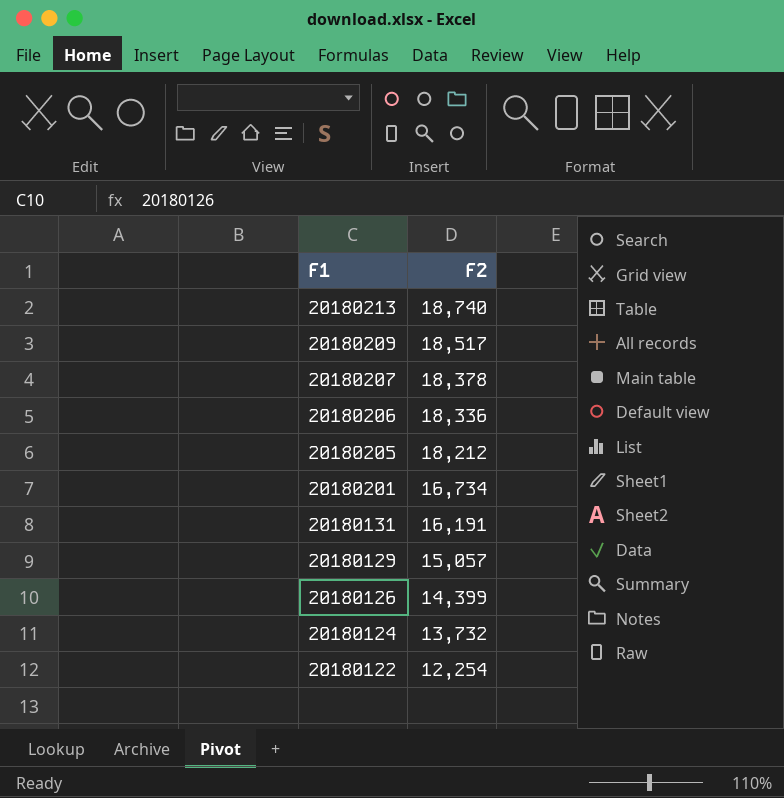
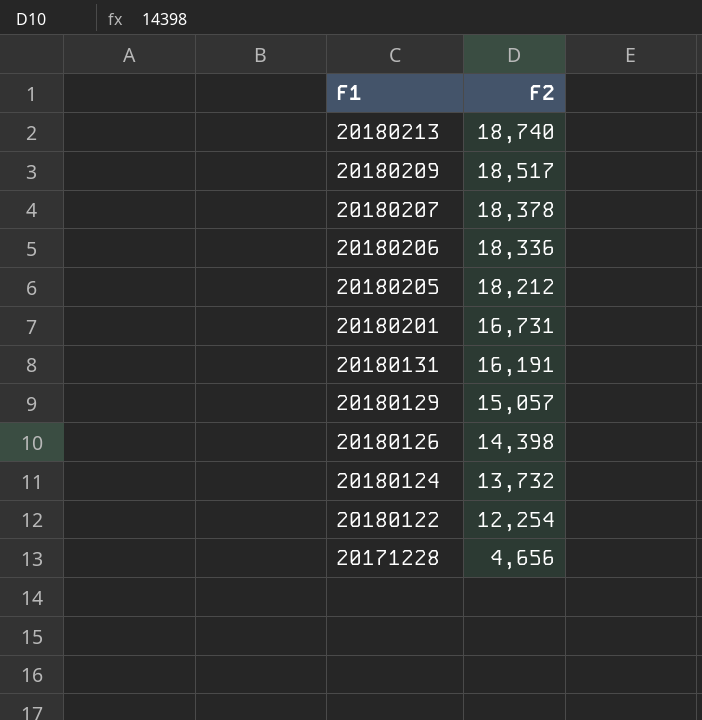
20180201 | F2: 16,734 -> 16,731
20180126 | F2: 14,399 -> 14,398
row 20171228: none -> 4,656

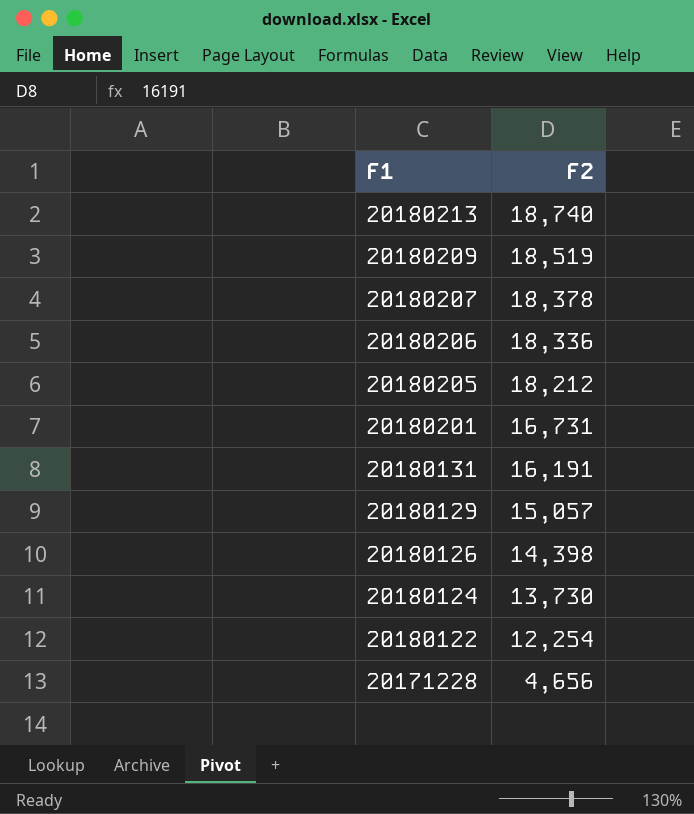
20180209 | F2: 18,517 -> 18,519
20180124 | F2: 13,732 -> 13,730

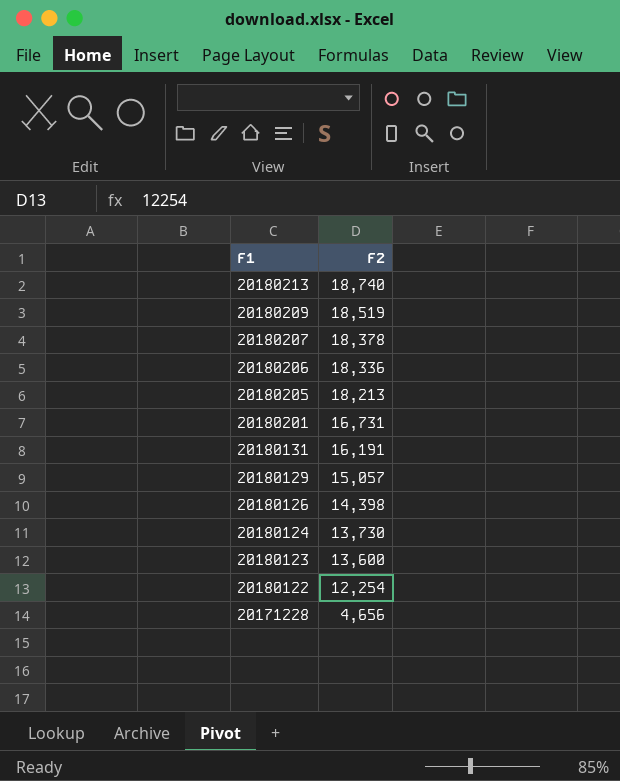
20180205 | F2: 18,212 -> 18,213
row 20180123: none -> 13,600

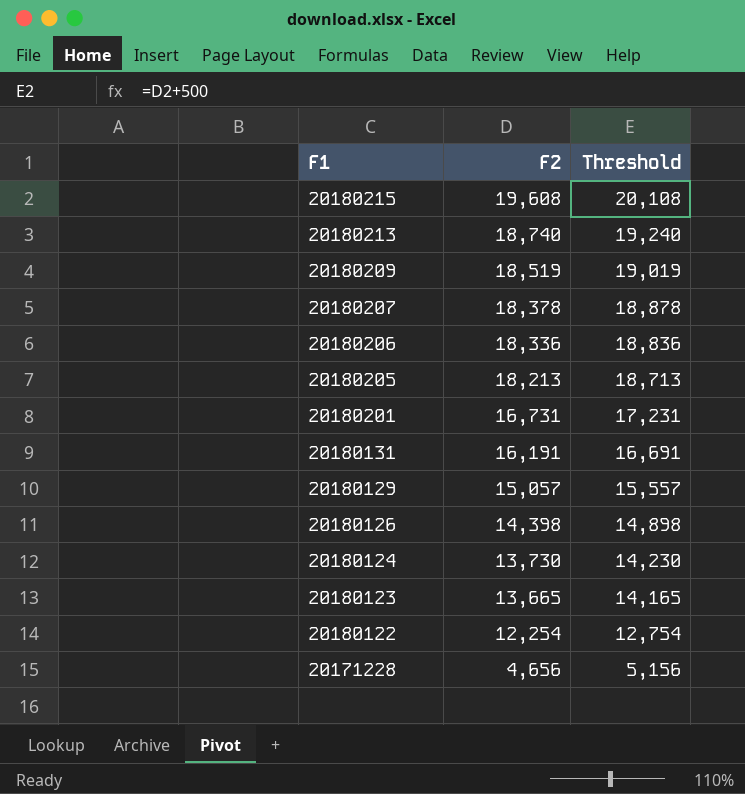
column Threshold | formula: none -> [F2] + 500
row 20180215: none -> 19,608 | 20,108
20180123 | F2: 13,600 -> 13,665

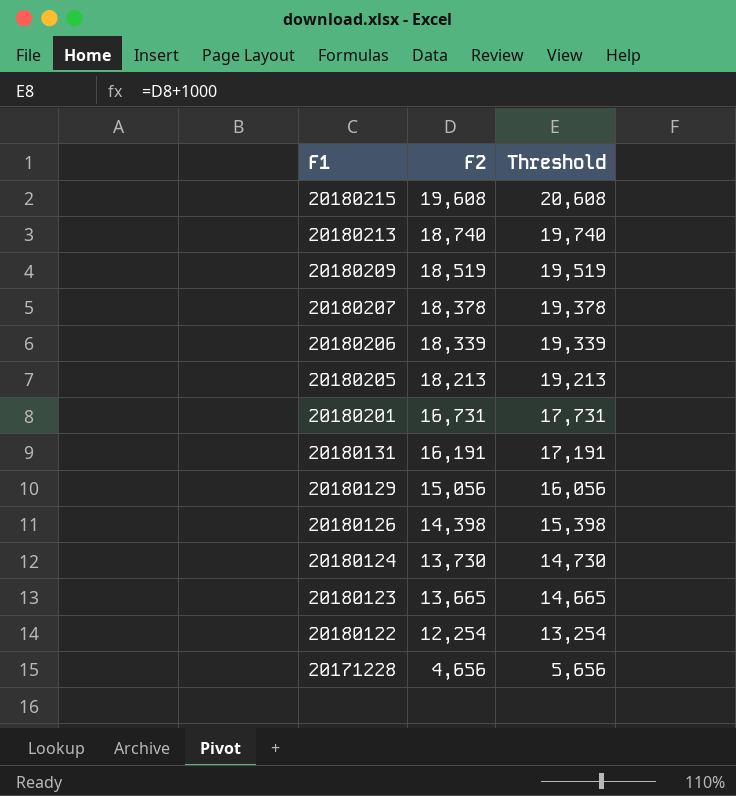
column Threshold | formula: [F2] + 500 -> [F2] + 1000
20180206 | F2: 18,336 -> 18,339
20180129 | F2: 15,057 -> 15,056

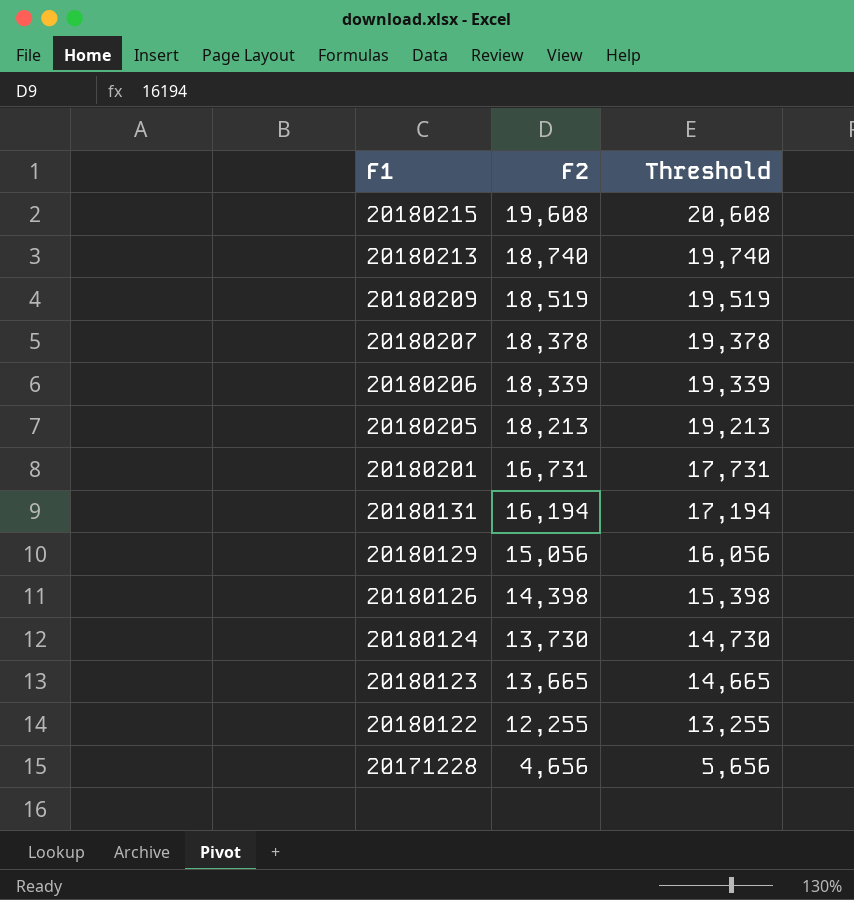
20180131 | F2: 16,191 -> 16,194
20180131 | Threshold: 17,191 -> 17,194
20180122 | F2: 12,254 -> 12,255
20180122 | Threshold: 13,254 -> 13,255

